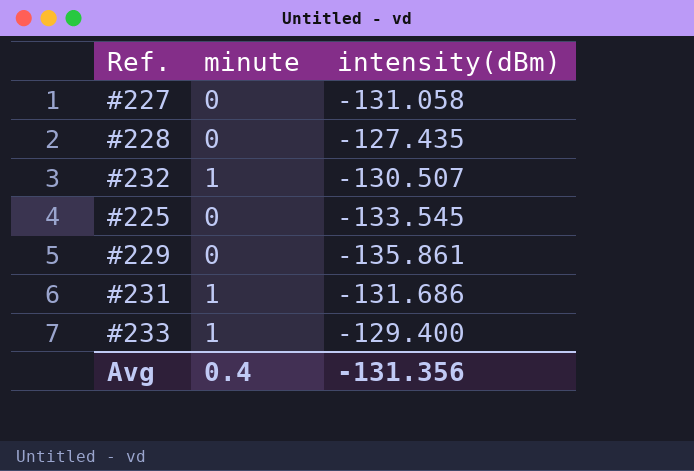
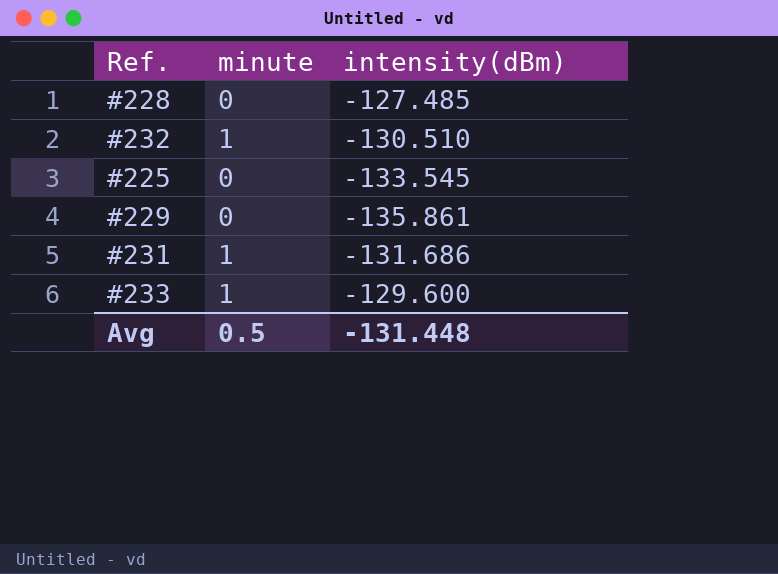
row #227: 0 | -131.058 -> none
#228 | intensity(dBm): -127.435 -> -127.485
#232 | intensity(dBm): -130.507 -> -130.510
#233 | intensity(dBm): -129.400 -> -129.600
Avg | minute: 0.4 -> 0.5
Avg | intensity(dBm): -131.356 -> -131.448

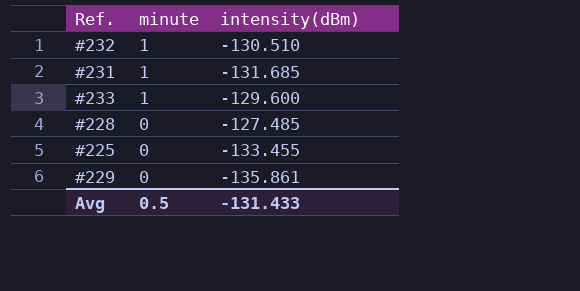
row order: none -> minute descending
#231 | intensity(dBm): -131.686 -> -131.685
#225 | intensity(dBm): -133.545 -> -133.455
Avg | intensity(dBm): -131.448 -> -131.433

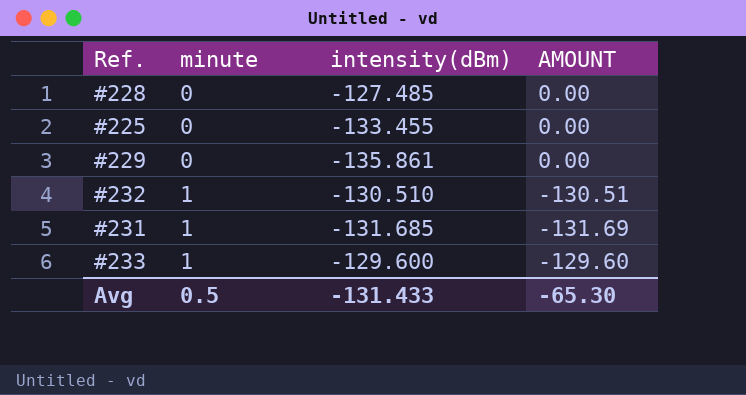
row order: minute descending -> minute ascending
column AMOUNT | formula: none -> [minute] * [intensity(dBm)]

